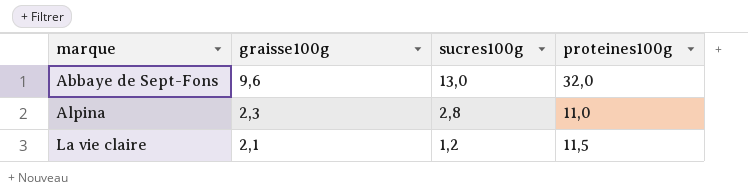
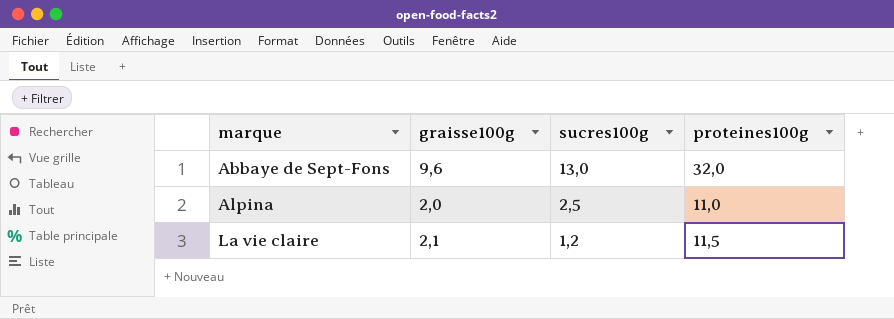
Alpina | graisse100g: 2,3 -> 2,0
Alpina | sucres100g: 2,8 -> 2,5

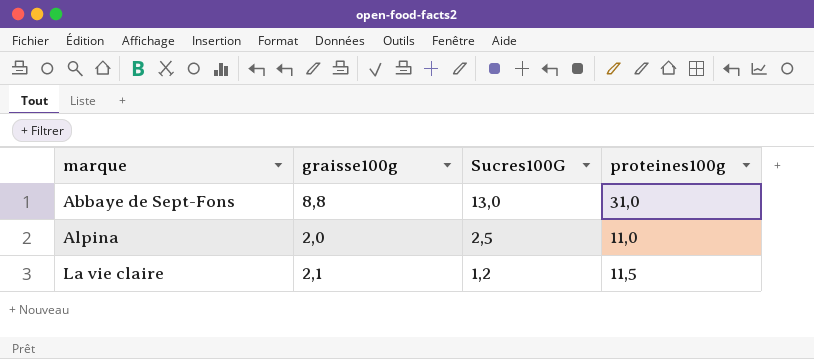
column name: sucres100g -> Sucres100G
Abbaye de Sept-Fons | graisse100g: 9,6 -> 8,8
Abbaye de Sept-Fons | proteines100g: 32,0 -> 31,0

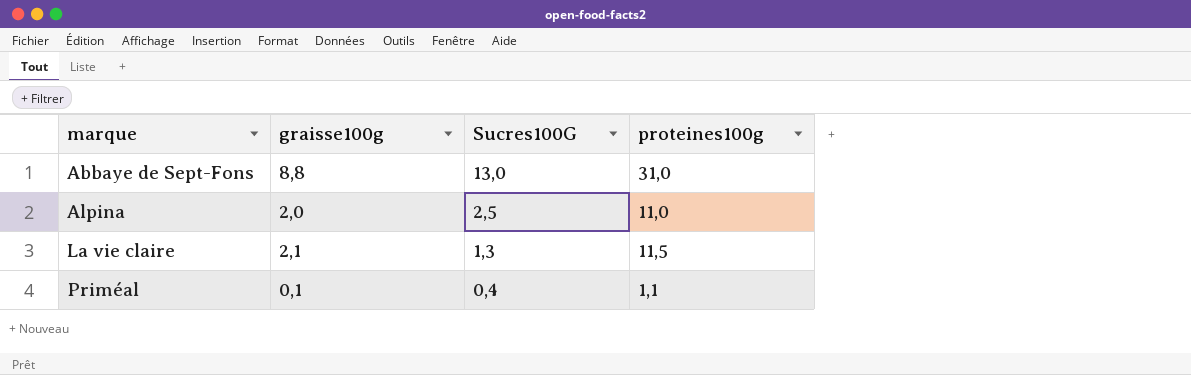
La vie claire | Sucres100G: 1,2 -> 1,3
row Priméal: none -> 0,1 | 0,4 | 1,1

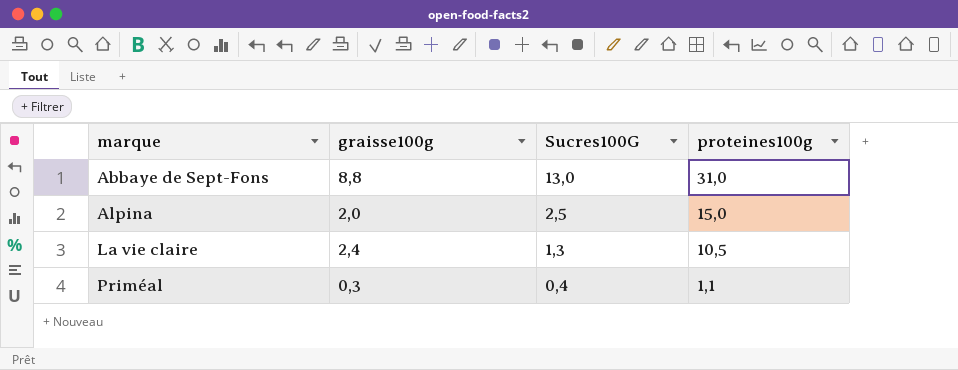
Alpina | proteines100g: 11,0 -> 15,0
La vie claire | graisse100g: 2,1 -> 2,4
La vie claire | proteines100g: 11,5 -> 10,5
Priméal | graisse100g: 0,1 -> 0,3

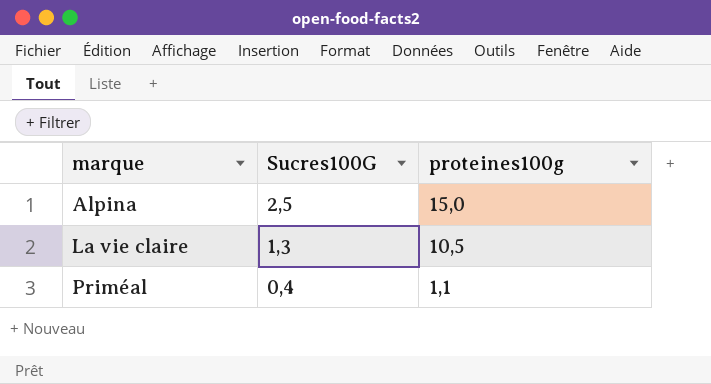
column graisse100g | position: 2 -> none
row Abbaye de Sept-Fons: 8,8 | 13,0 | 31,0 -> none

